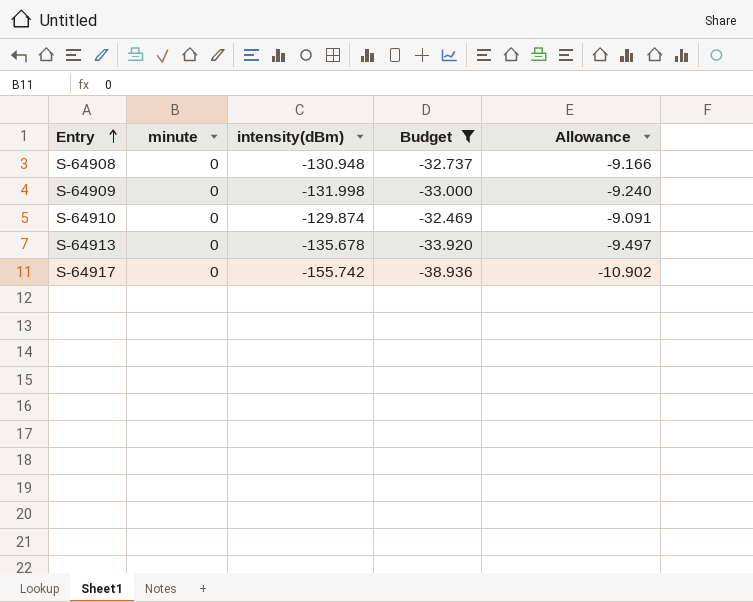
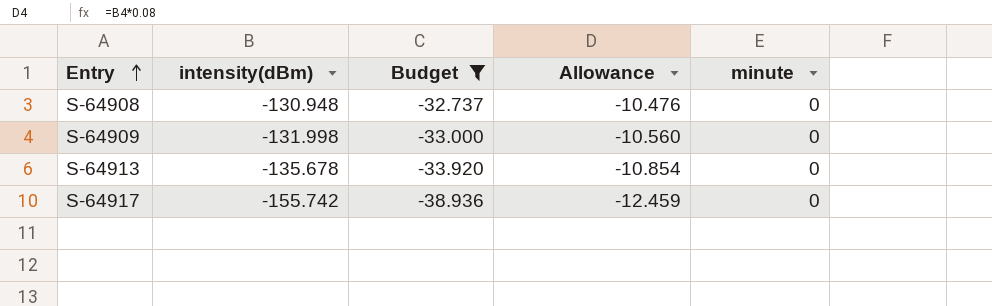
column Allowance | formula: [intensity(dBm)] * 0.07 -> [intensity(dBm)] * 0.08
column minute | position: 2 -> 5
row S-64910: 0 | -129.874 | -32.469 | -9.091 -> none

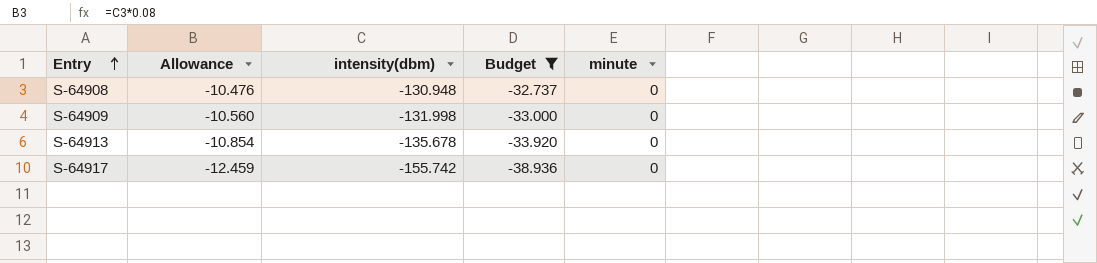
column Allowance | position: 4 -> 2
column name: intensity(dBm) -> intensity(dbm)

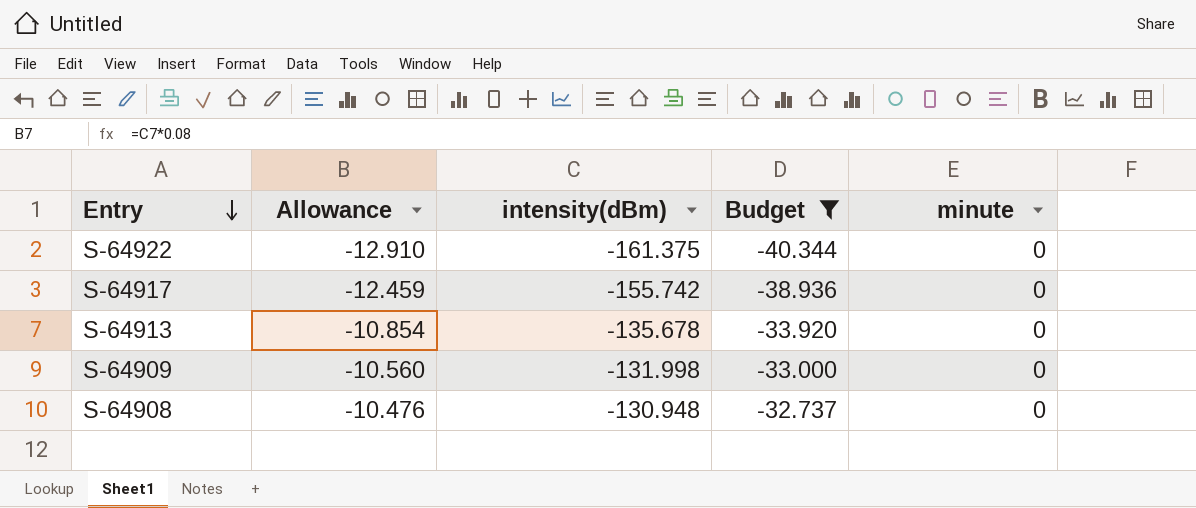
row order: Entry ascending -> Entry descending
column name: intensity(dbm) -> intensity(dBm)
row S-64922: none -> -12.910 | -161.375 | -40.344 | 0

